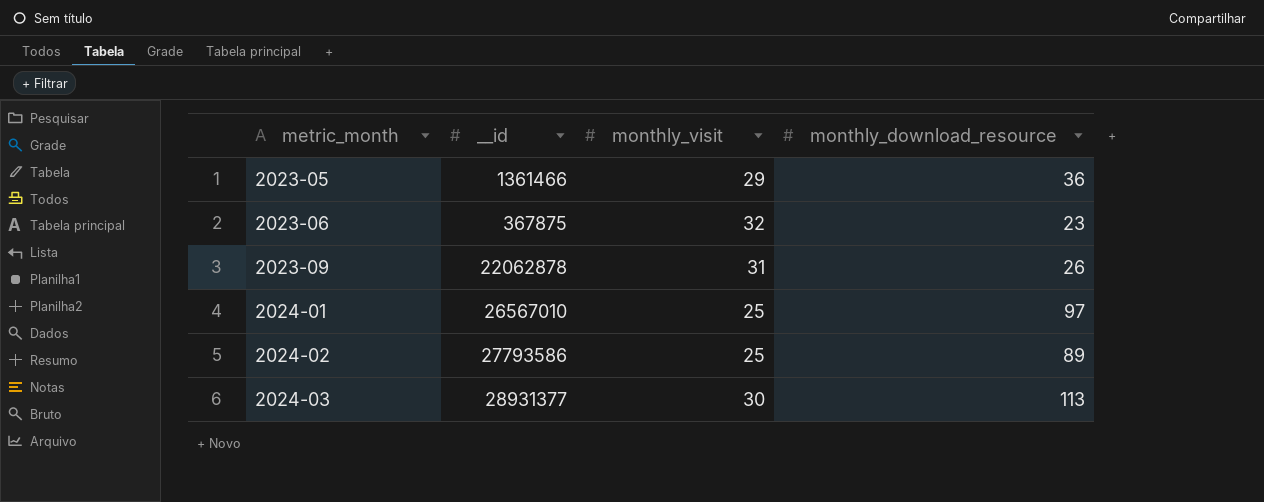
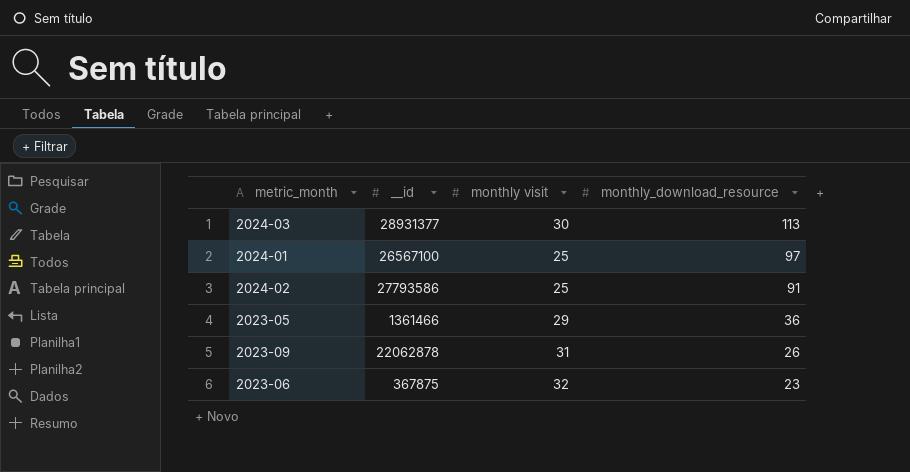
row order: metric_month ascending -> monthly_download_resource descending
column name: monthly_visit -> monthly visit
2024-01 | __id: 26567010 -> 26567100
2024-02 | monthly_download_resource: 89 -> 91

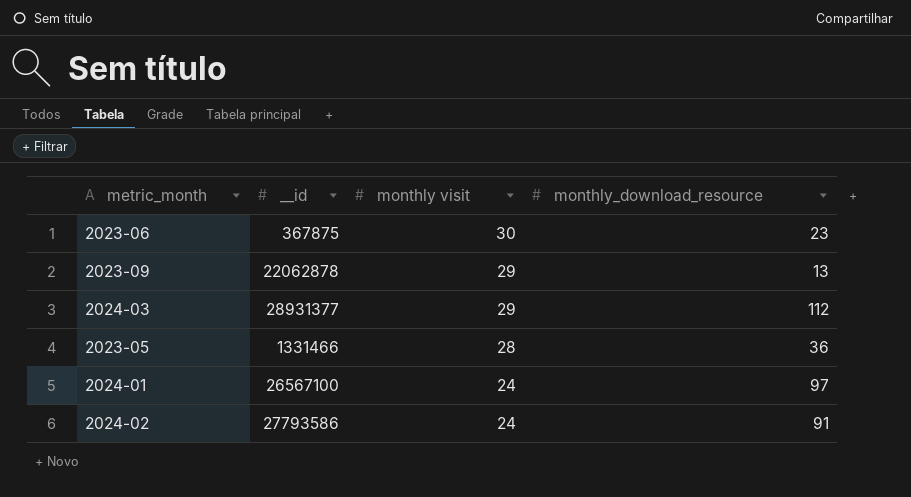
row order: monthly_download_resource descending -> monthly visit descending
2023-06 | monthly visit: 32 -> 30
2023-09 | monthly visit: 31 -> 29
2023-09 | monthly_download_resource: 26 -> 13
2024-03 | monthly visit: 30 -> 29
2024-03 | monthly_download_resource: 113 -> 112
2023-05 | __id: 1361466 -> 1331466
2023-05 | monthly visit: 29 -> 28
2024-01 | monthly visit: 25 -> 24
2024-02 | monthly visit: 25 -> 24

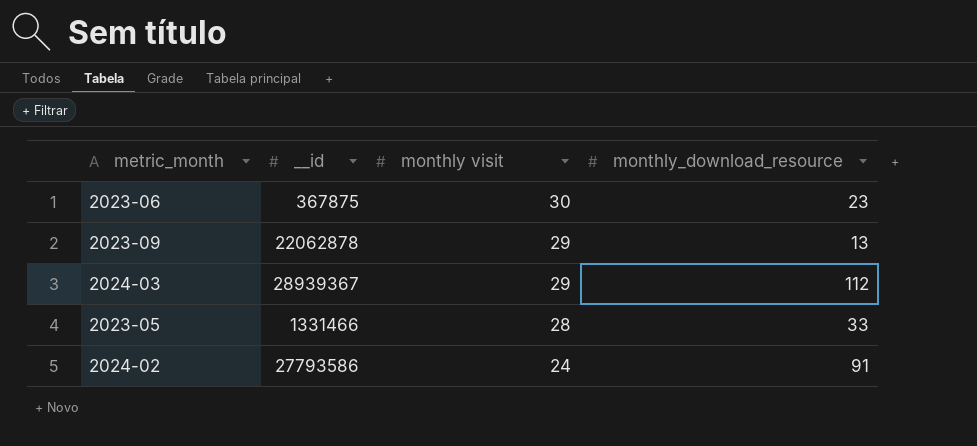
row 2024-01: 26567100 | 24 | 97 -> none
2024-03 | __id: 28931377 -> 28939367
2023-05 | monthly_download_resource: 36 -> 33

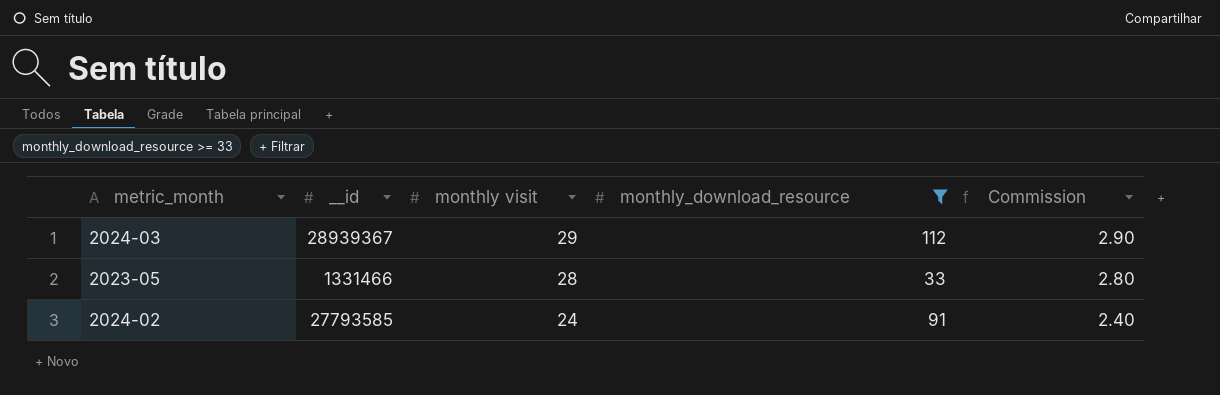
filter: none -> monthly_download_resource >= 33
column Commission | formula: none -> [monthly visit] * 0.1
2024-02 | __id: 27793586 -> 27793585

